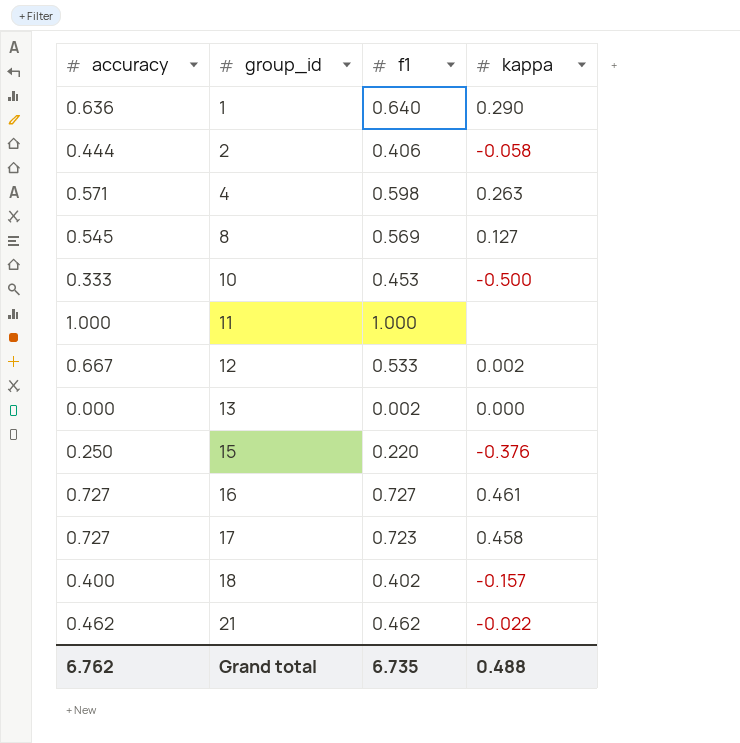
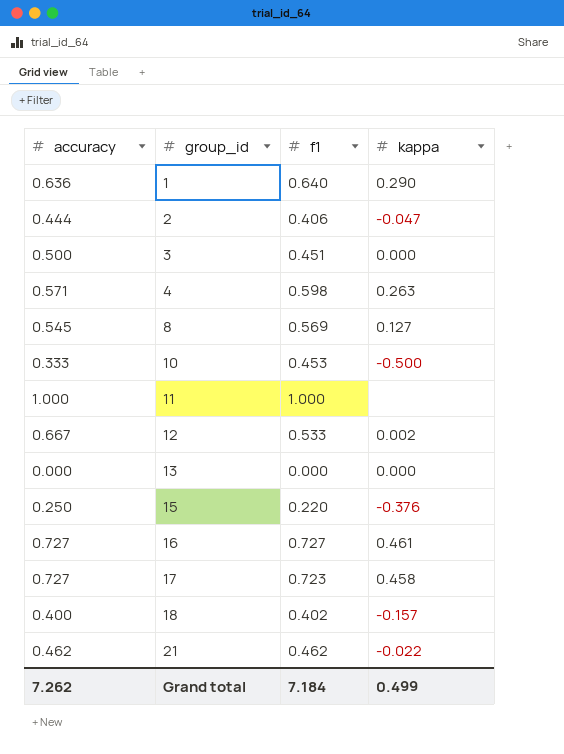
2 | kappa: -0.058 -> -0.047
row 3: none -> 0.500 | 0.451 | 0.000
13 | f1: 0.002 -> 0.000
Grand total | accuracy: 6.762 -> 7.262
Grand total | f1: 6.735 -> 7.184
Grand total | kappa: 0.488 -> 0.499

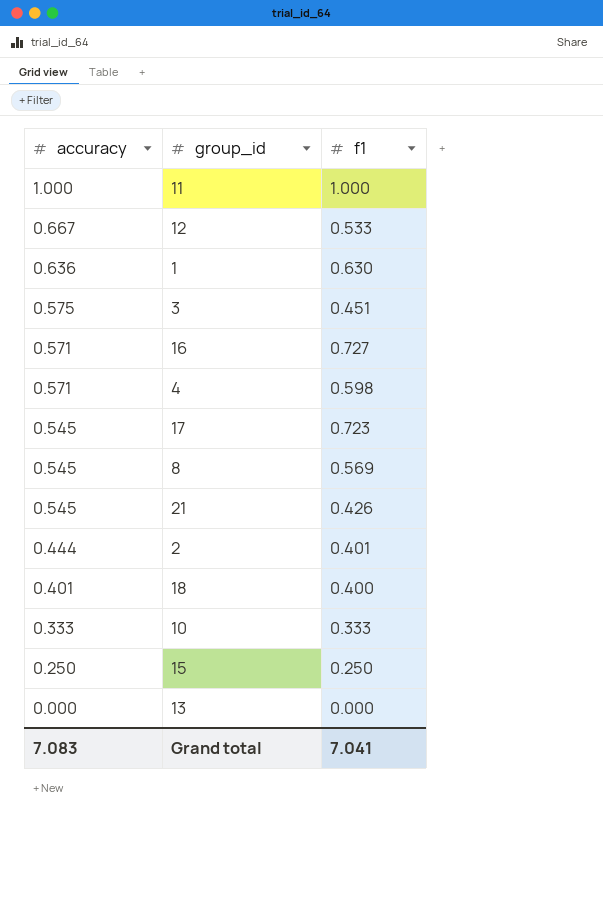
row order: group_id ascending -> accuracy descending
column kappa | position: 4 -> none
1 | f1: 0.640 -> 0.630
3 | accuracy: 0.500 -> 0.575
16 | accuracy: 0.727 -> 0.571
17 | accuracy: 0.727 -> 0.545
21 | accuracy: 0.462 -> 0.545
21 | f1: 0.462 -> 0.426
2 | f1: 0.406 -> 0.401
18 | accuracy: 0.400 -> 0.401
18 | f1: 0.402 -> 0.400
10 | f1: 0.453 -> 0.333
15 | f1: 0.220 -> 0.250
Grand total | accuracy: 7.262 -> 7.083
Grand total | f1: 7.184 -> 7.041

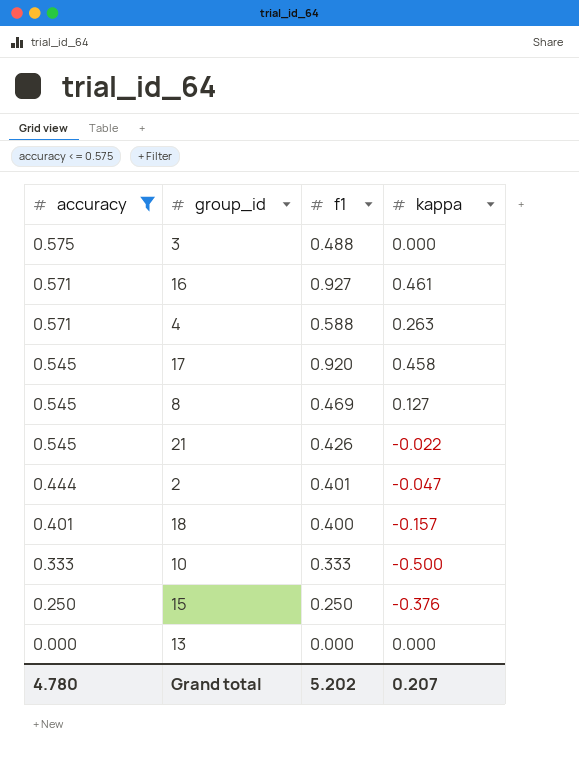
filter: none -> accuracy <= 0.575
column kappa | position: none -> 4
3 | f1: 0.451 -> 0.488
16 | f1: 0.727 -> 0.927
4 | f1: 0.598 -> 0.588
17 | f1: 0.723 -> 0.920
8 | f1: 0.569 -> 0.469
Grand total | accuracy: 7.083 -> 4.780
Grand total | f1: 7.041 -> 5.202

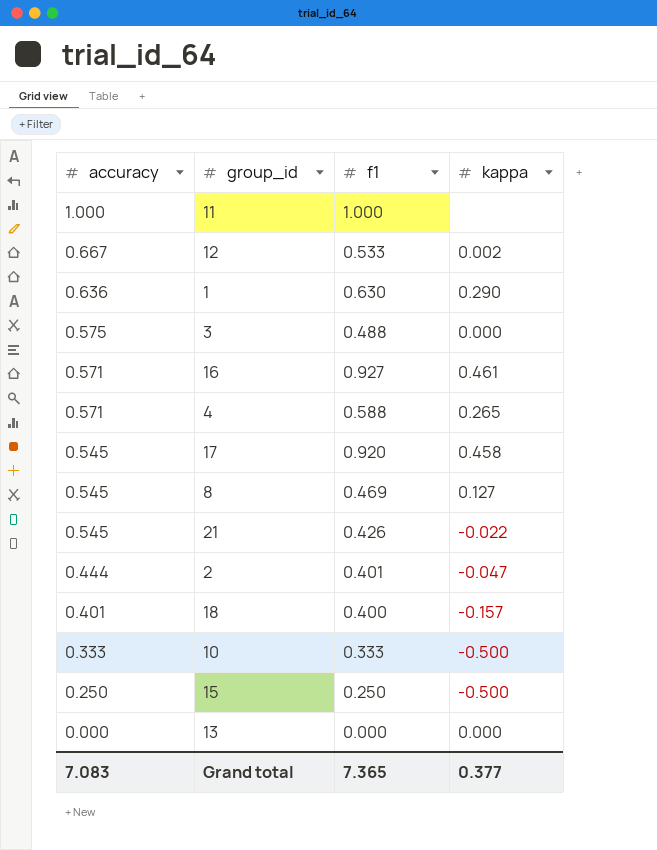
filter: accuracy <= 0.575 -> none
4 | kappa: 0.263 -> 0.265
15 | kappa: -0.376 -> -0.500
Grand total | accuracy: 4.780 -> 7.083
Grand total | f1: 5.202 -> 7.365
Grand total | kappa: 0.207 -> 0.377

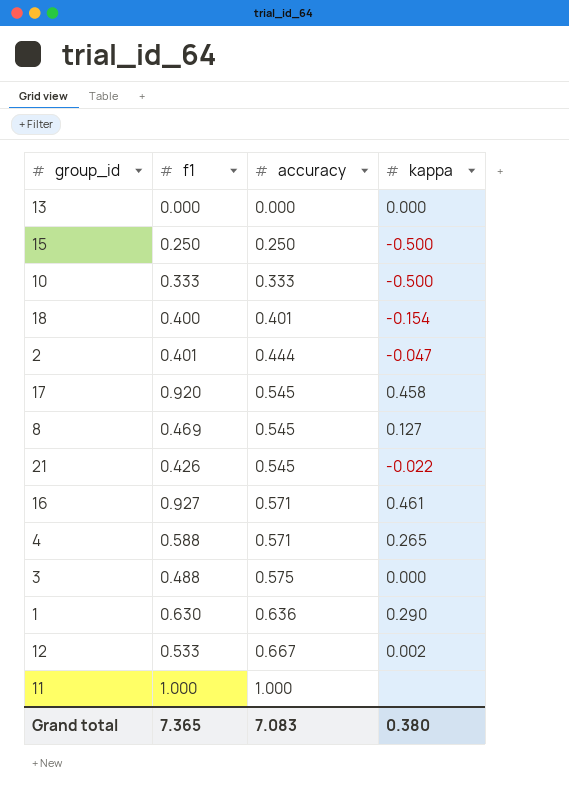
row order: accuracy descending -> accuracy ascending
column accuracy | position: 1 -> 3
18 | kappa: -0.157 -> -0.154
Grand total | kappa: 0.377 -> 0.380

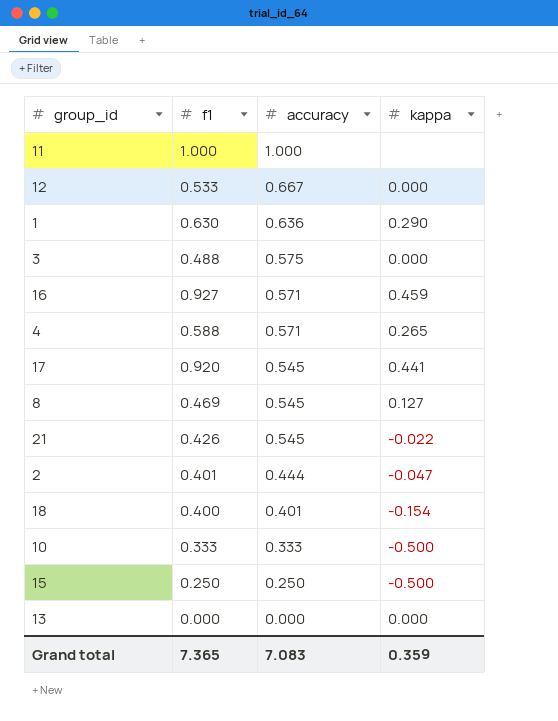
row order: accuracy ascending -> accuracy descending
12 | kappa: 0.002 -> 0.000
16 | kappa: 0.461 -> 0.459
17 | kappa: 0.458 -> 0.441
Grand total | kappa: 0.380 -> 0.359

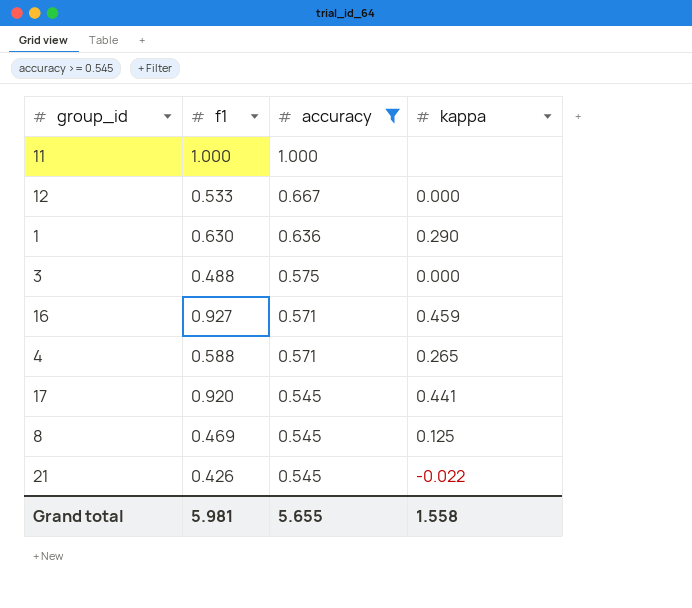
filter: none -> accuracy >= 0.545
8 | kappa: 0.127 -> 0.125
Grand total | f1: 7.365 -> 5.981
Grand total | accuracy: 7.083 -> 5.655
Grand total | kappa: 0.359 -> 1.558

